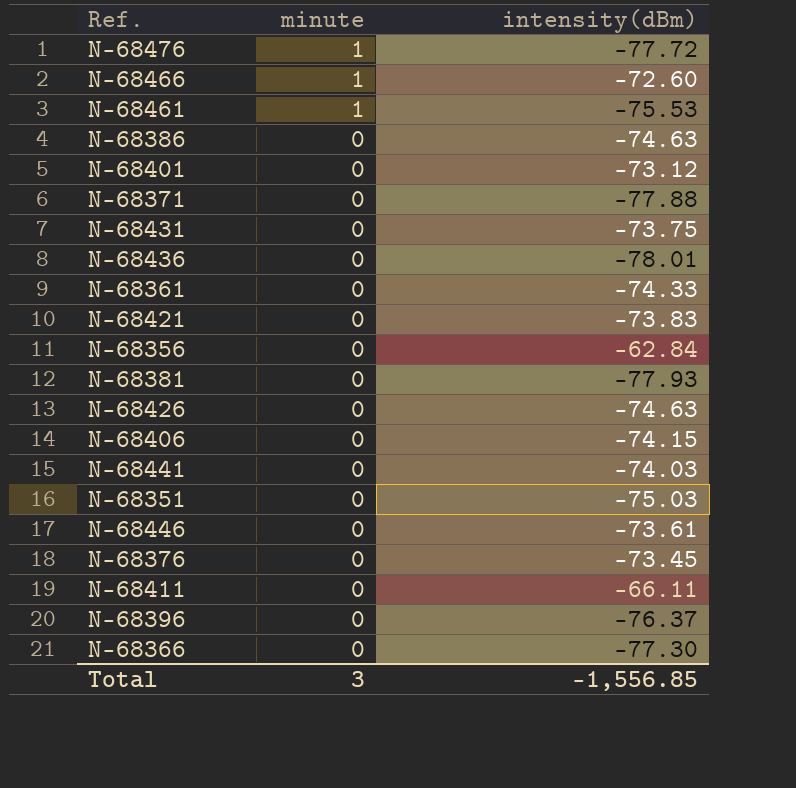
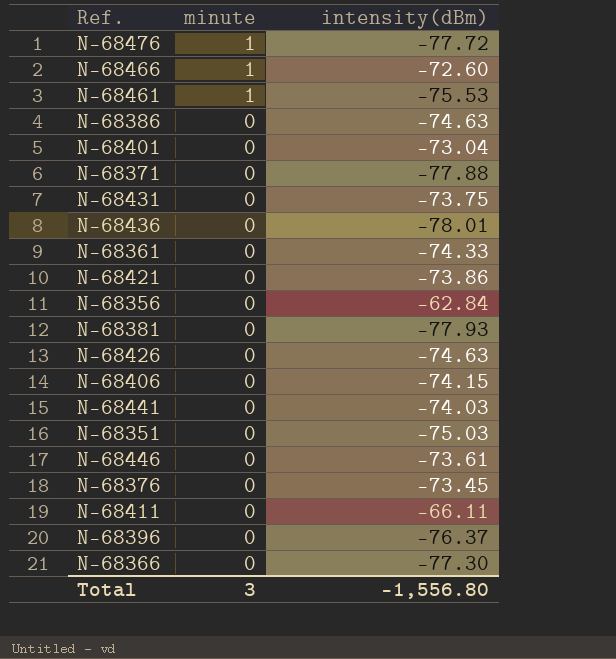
N-68401 | intensity(dBm): -73.12 -> -73.04
N-68421 | intensity(dBm): -73.83 -> -73.86
Total | intensity(dBm): -1,556.85 -> -1,556.80

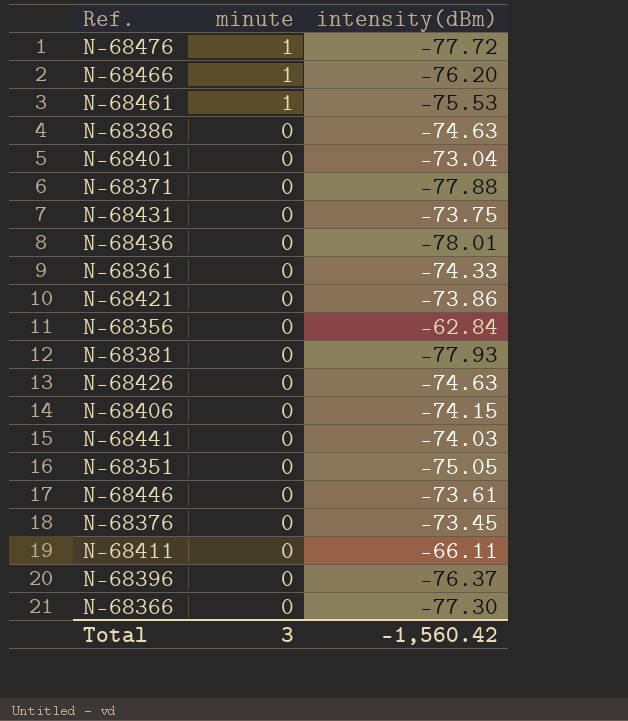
N-68466 | intensity(dBm): -72.60 -> -76.20
N-68351 | intensity(dBm): -75.03 -> -75.05
Total | intensity(dBm): -1,556.80 -> -1,560.42

